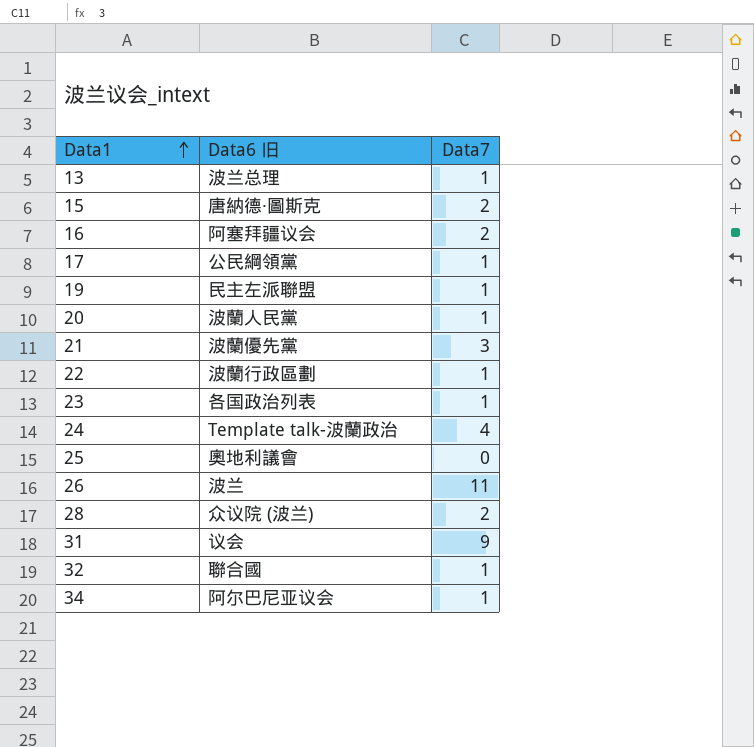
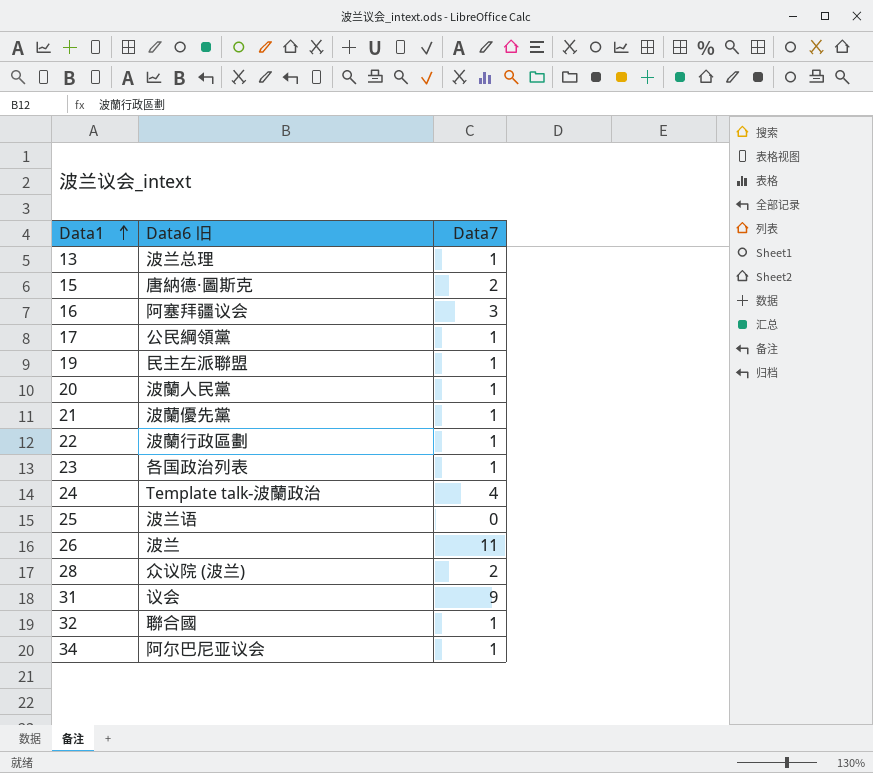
16 | Data7: 2 -> 3
21 | Data7: 3 -> 1
25 | Data6 旧: 奧地利議會 -> 波兰语

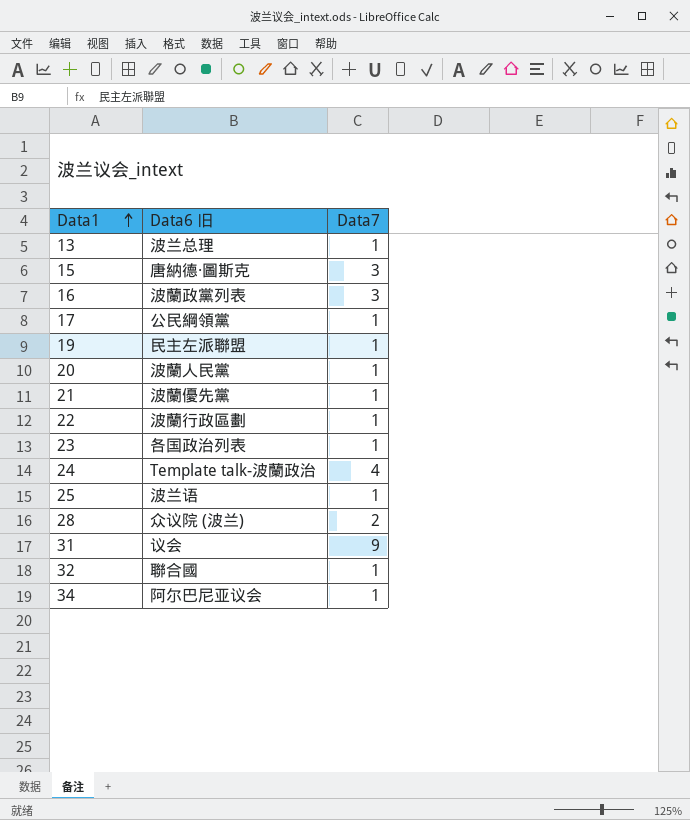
row 26: 波兰 | 11 -> none
15 | Data7: 2 -> 3
16 | Data6 旧: 阿塞拜疆议会 -> 波蘭政黨列表
25 | Data7: 0 -> 1

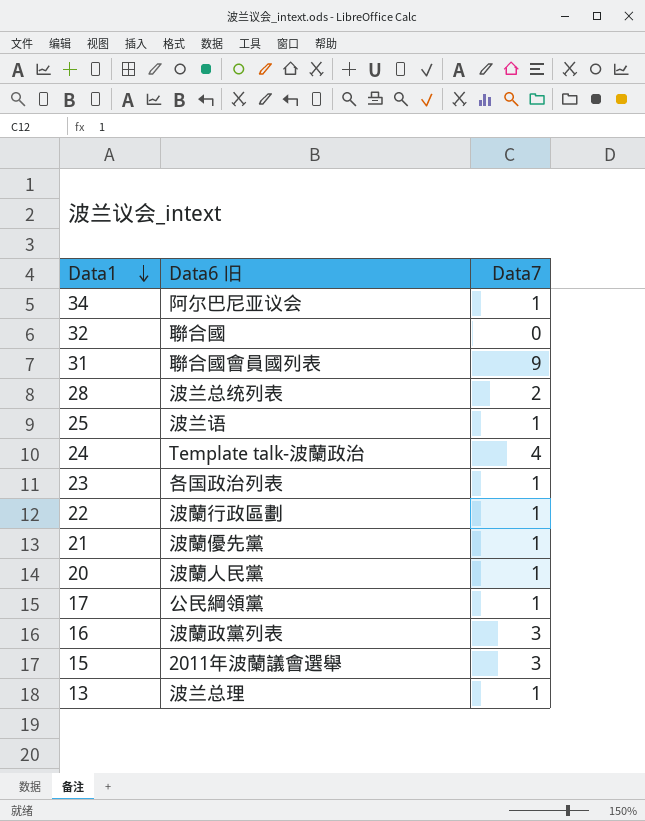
row order: Data1 ascending -> Data1 descending
row 19: 民主左派聯盟 | 1 -> none
32 | Data7: 1 -> 0
31 | Data6 旧: 议会 -> 聯合國會員國列表
28 | Data6 旧: 众议院 (波兰) -> 波兰总统列表
15 | Data6 旧: 唐納德·圖斯克 -> 2011年波蘭議會選舉

